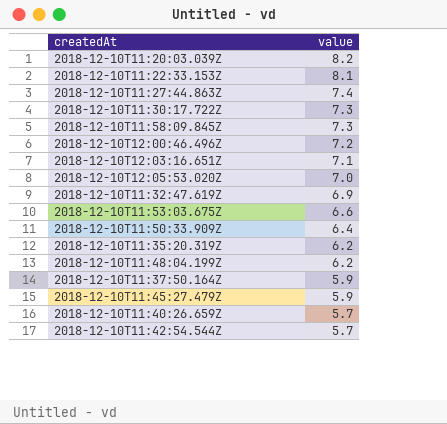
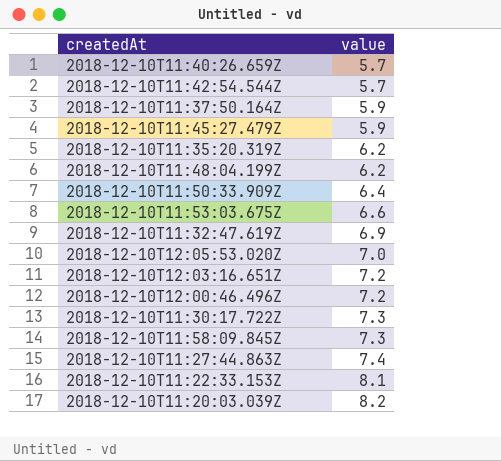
row order: value descending -> value ascending
2018-12-10T12:03:16.651Z | value: 7.1 -> 7.2

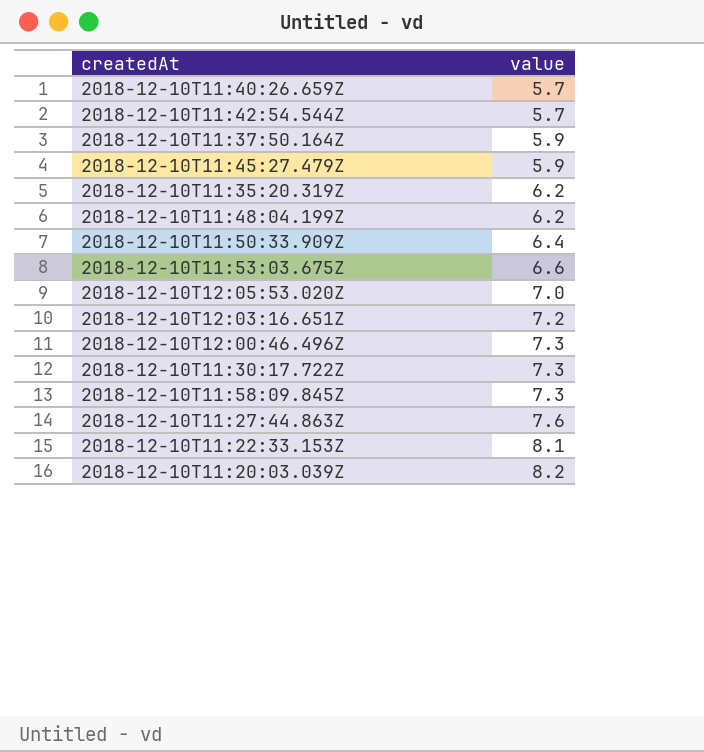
row 2018-12-10T11:32:47.619Z: 6.9 -> none
2018-12-10T12:00:46.496Z | value: 7.2 -> 7.3
2018-12-10T11:27:44.863Z | value: 7.4 -> 7.6

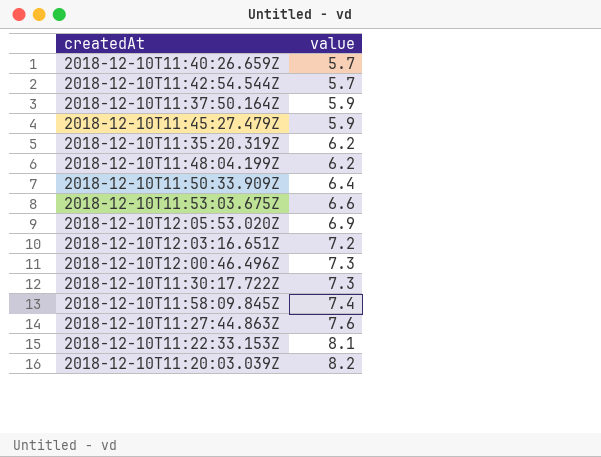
2018-12-10T12:05:53.020Z | value: 7.0 -> 6.9
2018-12-10T11:58:09.845Z | value: 7.3 -> 7.4

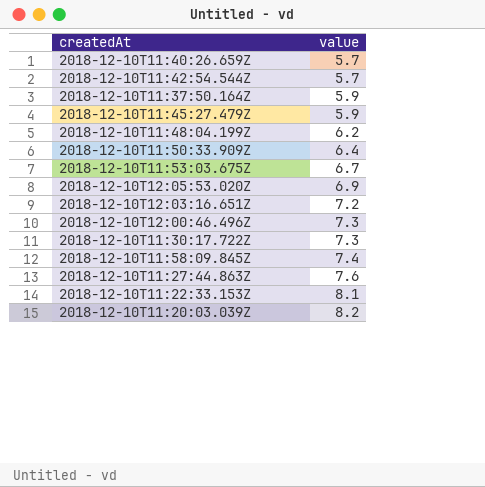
row 2018-12-10T11:35:20.319Z: 6.2 -> none
2018-12-10T11:53:03.675Z | value: 6.6 -> 6.7

